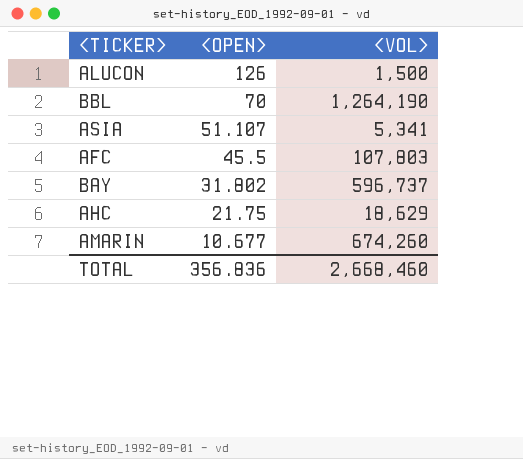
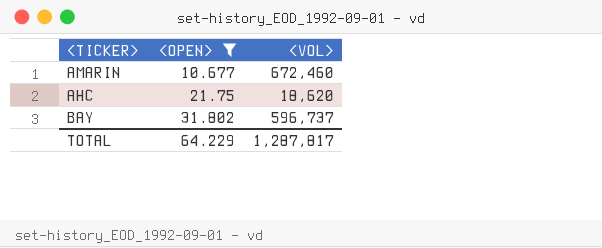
filter: none -> <OPEN> <= 31.802
row order: <OPEN> descending -> <OPEN> ascending
AMARIN | <VOL>: 674,260 -> 672,460
AHC | <VOL>: 18,629 -> 18,620
TOTAL | <OPEN>: 356.836 -> 64.229
TOTAL | <VOL>: 2,668,460 -> 1,287,817

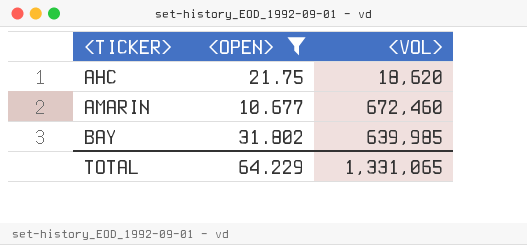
row order: <OPEN> ascending -> <TICKER> ascending
BAY | <VOL>: 596,737 -> 639,985
TOTAL | <VOL>: 1,287,817 -> 1,331,065

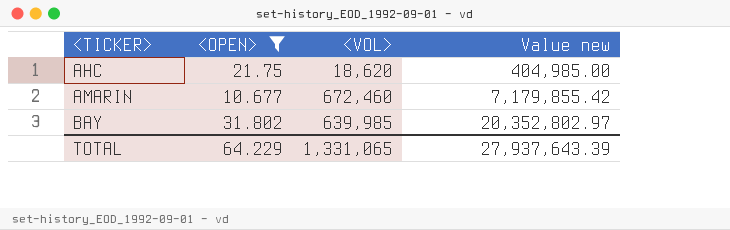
column Value new | formula: none -> [<OPEN>] * [<VOL>]

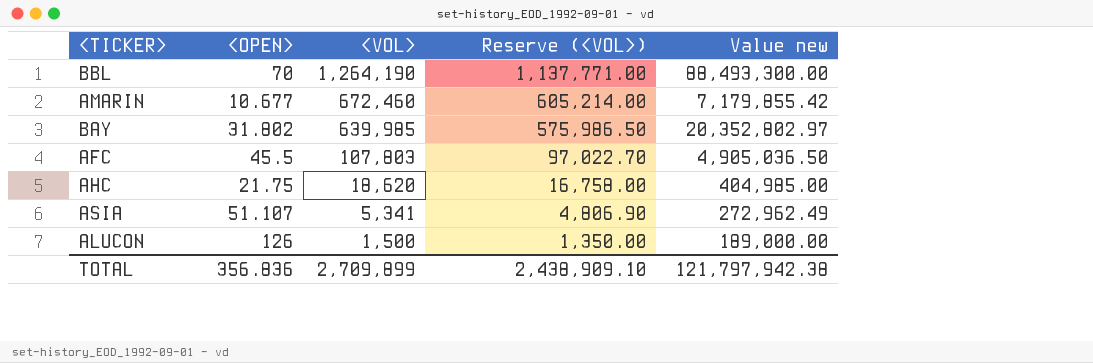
filter: <OPEN> <= 31.802 -> none
row order: <TICKER> ascending -> <VOL> descending
column Reserve (<VOL>) | formula: none -> [<VOL>] * 0.9
TOTAL | <OPEN>: 64.229 -> 356.836
TOTAL | <VOL>: 1,331,065 -> 2,709,899
TOTAL | Value new: 27,937,643.39 -> 121,797,942.38

